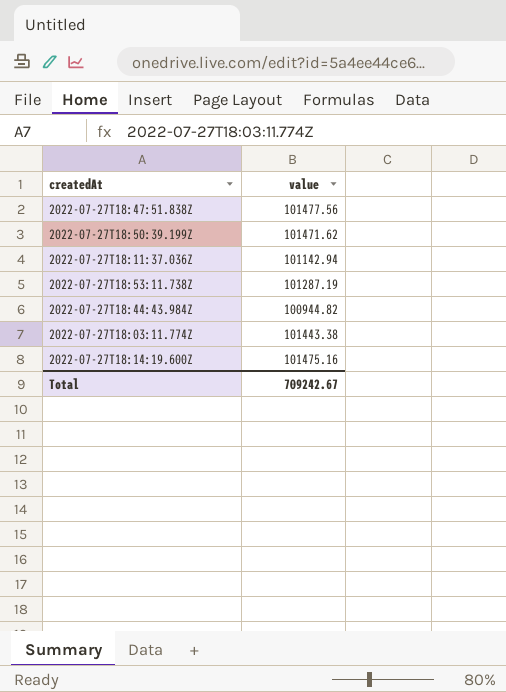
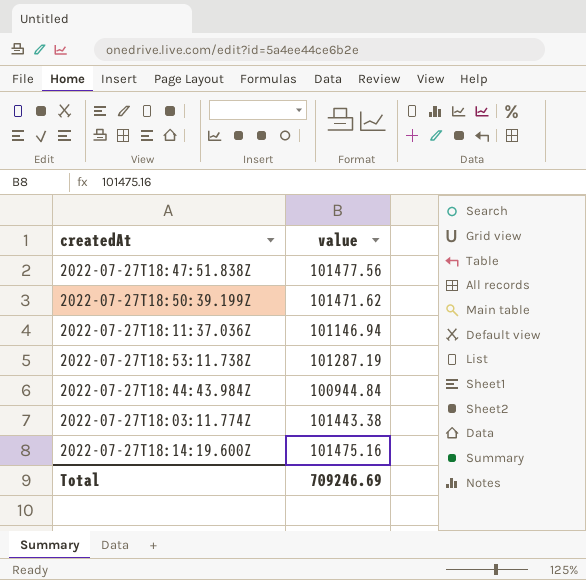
2022-07-27T18:11:37.036Z | value: 101142.94 -> 101146.94
2022-07-27T18:44:43.984Z | value: 100944.82 -> 100944.84
Total | value: 709242.67 -> 709246.69

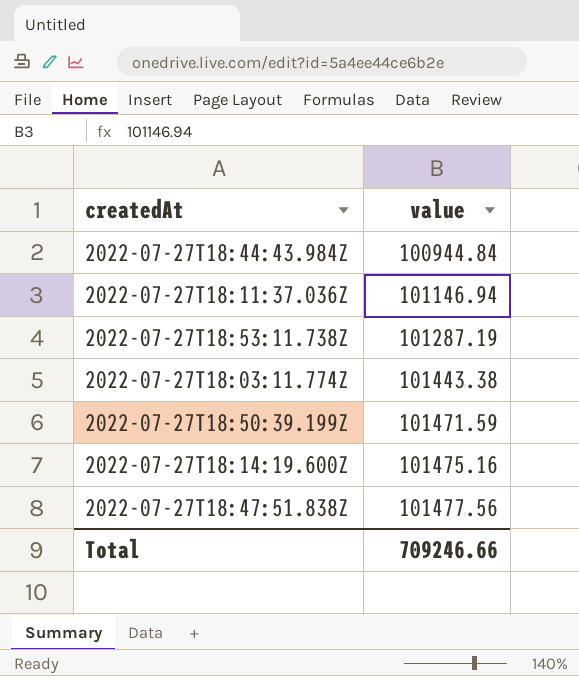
row order: none -> value ascending
2022-07-27T18:50:39.199Z | value: 101471.62 -> 101471.59
Total | value: 709246.69 -> 709246.66

